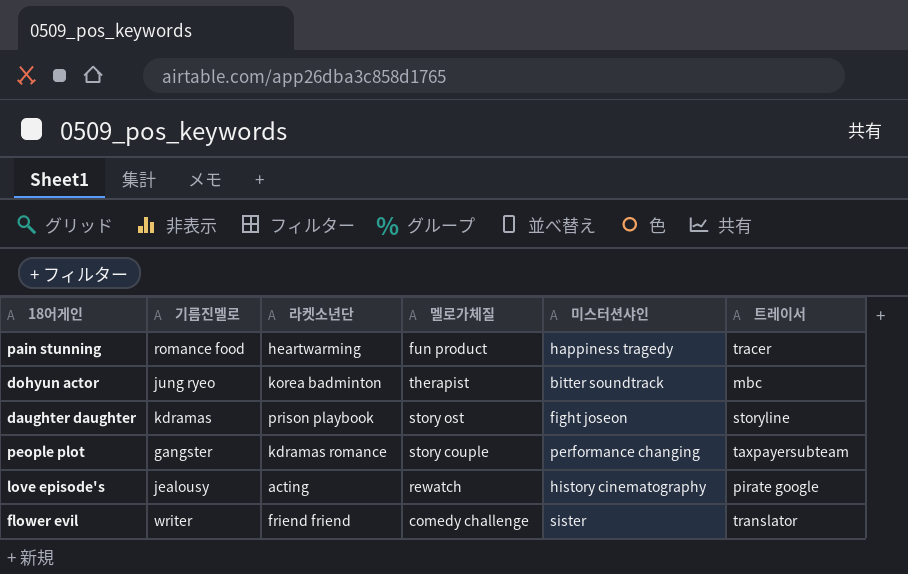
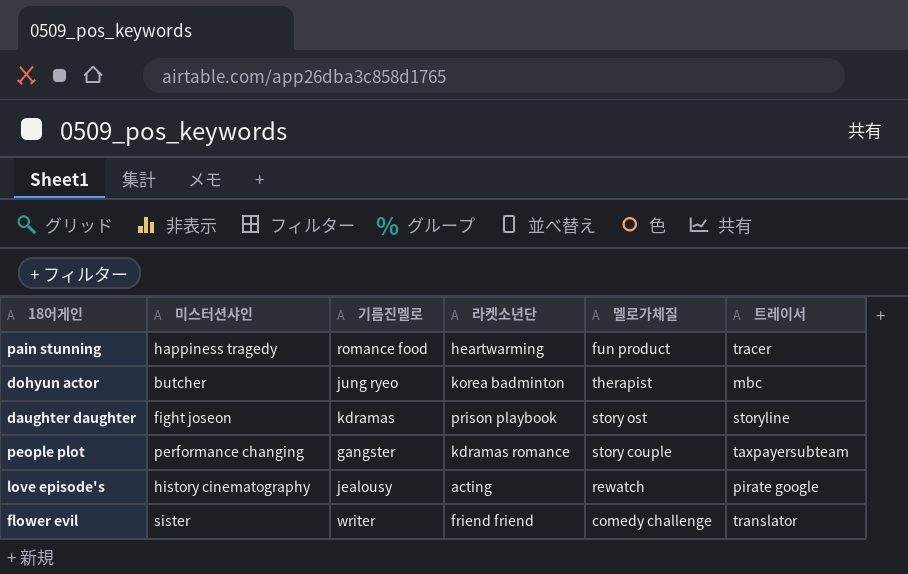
column 미스터션샤인 | position: 5 -> 2
dohyun actor | 미스터션샤인: bitter soundtrack -> butcher

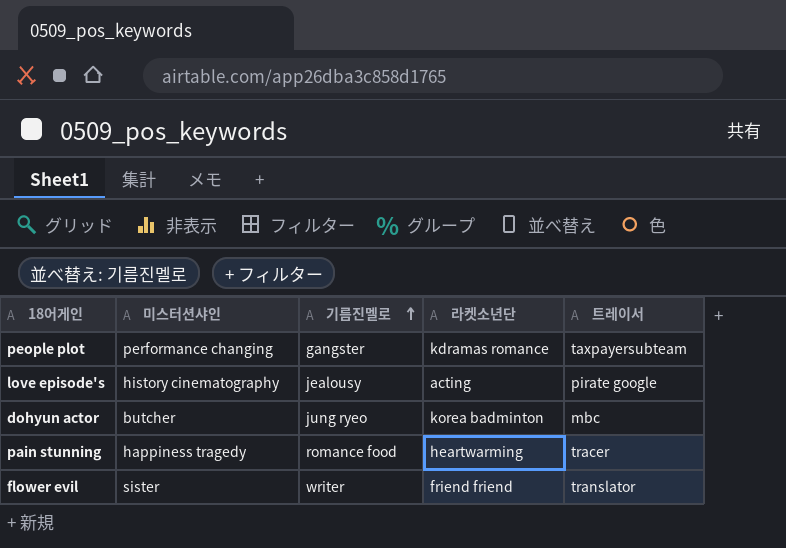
row order: none -> 기름진멜로 ascending
column 멜로가체질 | position: 5 -> none
row daughter daughter: fight joseon | kdramas | prison playbook | story ost | storyline -> none

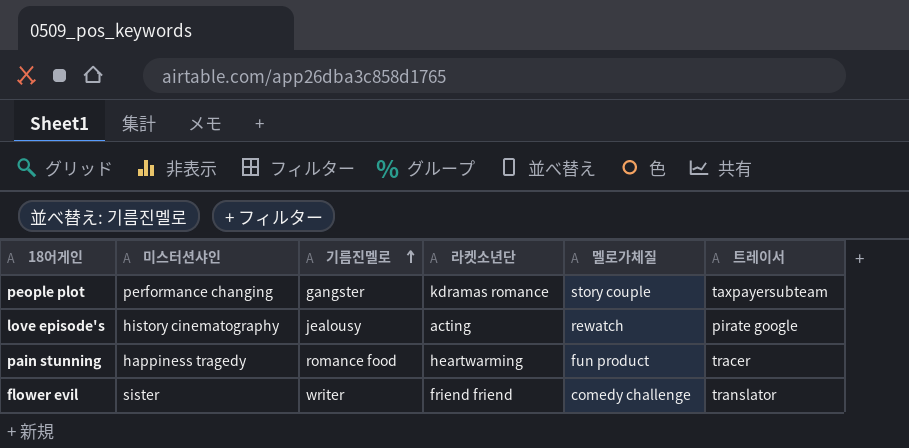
column 멜로가체질 | position: none -> 5
row dohyun actor: butcher | jung ryeo | korea badminton | mbc -> none

